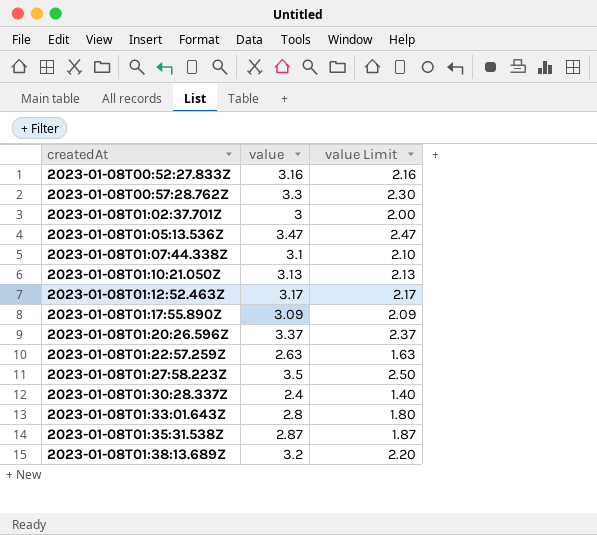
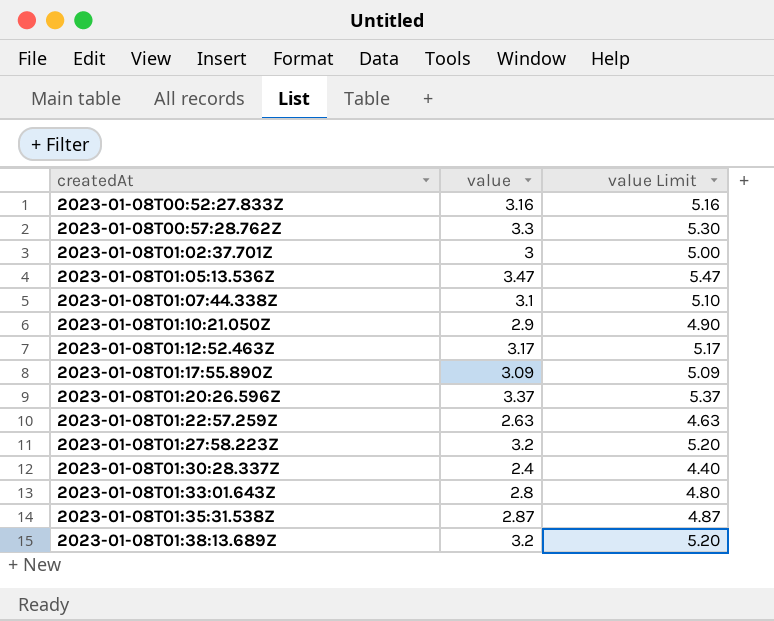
column value Limit | formula: [value] - 1 -> [value] + 2
2023-01-08T01:10:21.050Z | value: 3.13 -> 2.9
2023-01-08T01:27:58.223Z | value: 3.5 -> 3.2

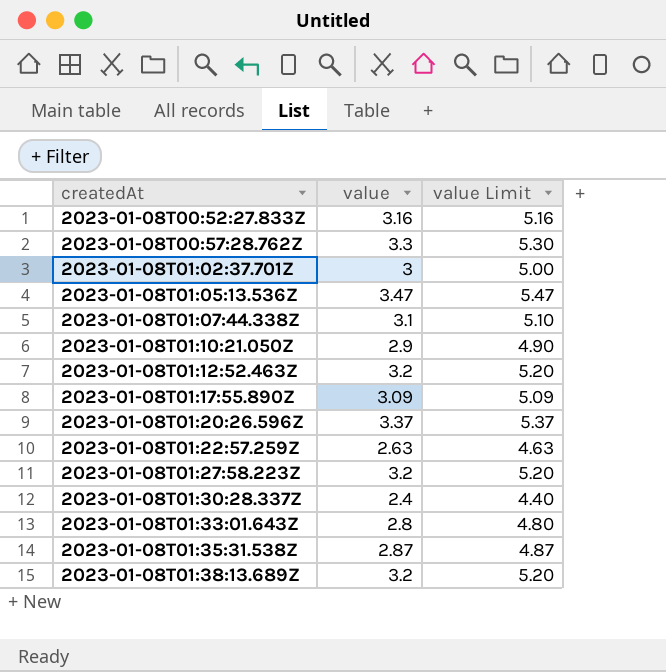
2023-01-08T01:12:52.463Z | value: 3.17 -> 3.2
2023-01-08T01:12:52.463Z | value Limit: 5.17 -> 5.20

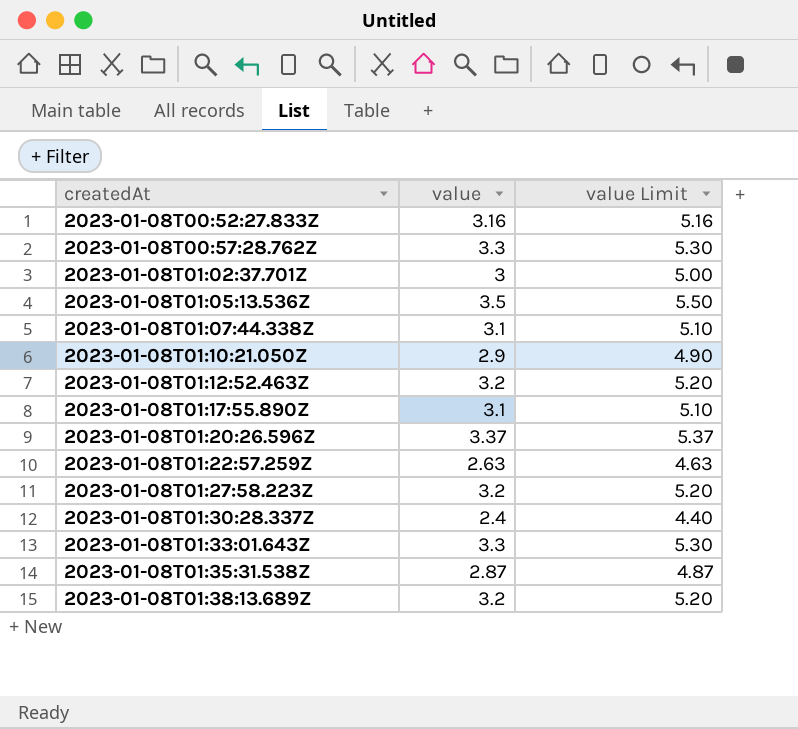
2023-01-08T01:05:13.536Z | value: 3.47 -> 3.5
2023-01-08T01:05:13.536Z | value Limit: 5.47 -> 5.50
2023-01-08T01:17:55.890Z | value: 3.09 -> 3.1
2023-01-08T01:17:55.890Z | value Limit: 5.09 -> 5.10
2023-01-08T01:33:01.643Z | value: 2.8 -> 3.3
2023-01-08T01:33:01.643Z | value Limit: 4.80 -> 5.30

